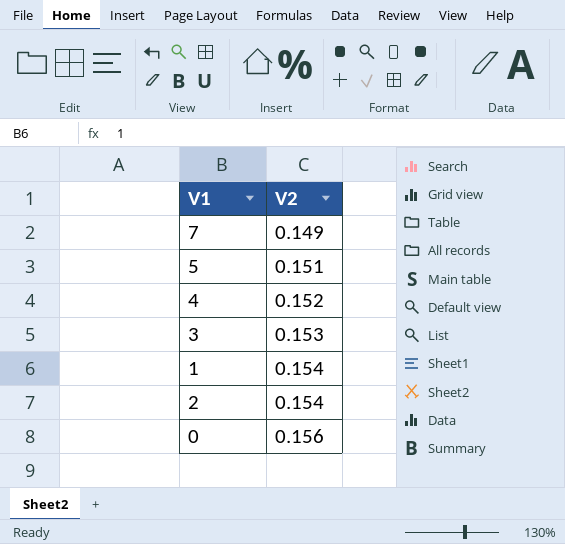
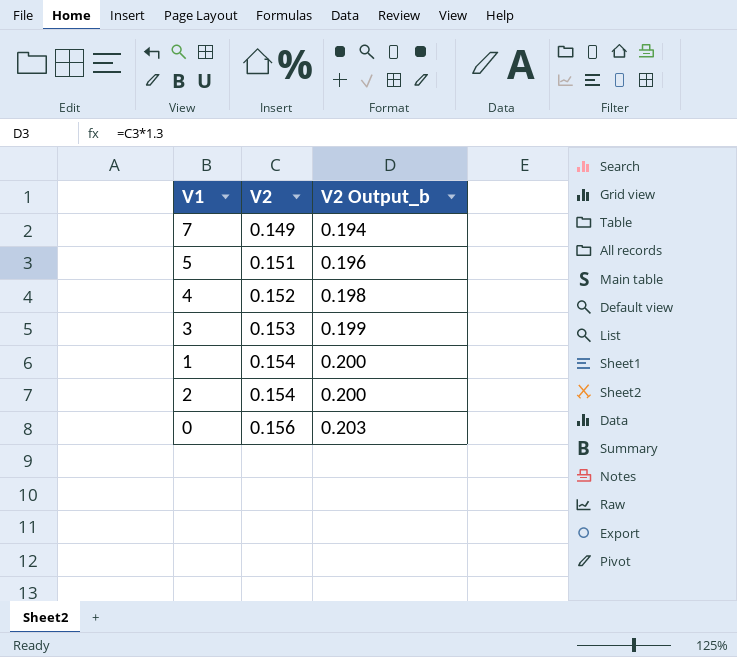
column V2 Output_b | formula: none -> [V2] * 1.3

